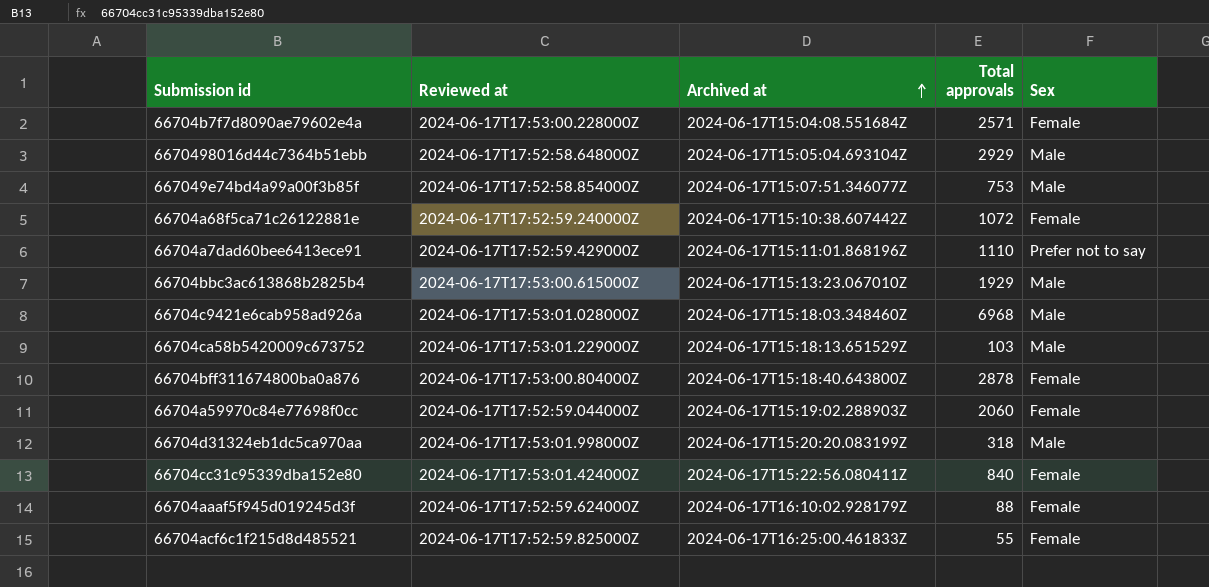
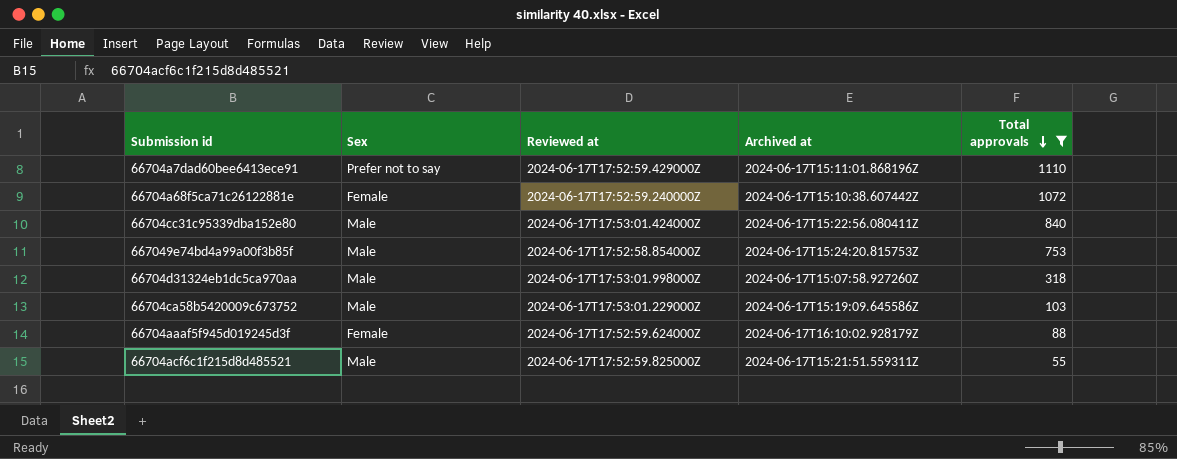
filter: none -> Total approvals <= 1110
row order: Archived at ascending -> Total approvals descending
column Sex | position: 5 -> 2
66704cc31c95339dba152e80 | Sex: Female -> Male
667049e74bd4a99a00f3b85f | Archived at: 2024-06-17T15:07:51.346077Z -> 2024-06-17T15:24:20.815753Z
66704d31324eb1dc5ca970aa | Archived at: 2024-06-17T15:20:20.083199Z -> 2024-06-17T15:07:58.927260Z
66704ca58b5420009c673752 | Archived at: 2024-06-17T15:18:13.651529Z -> 2024-06-17T15:19:09.645586Z
66704acf6c1f215d8d485521 | Sex: Female -> Male
66704acf6c1f215d8d485521 | Archived at: 2024-06-17T16:25:00.461833Z -> 2024-06-17T15:21:51.559311Z

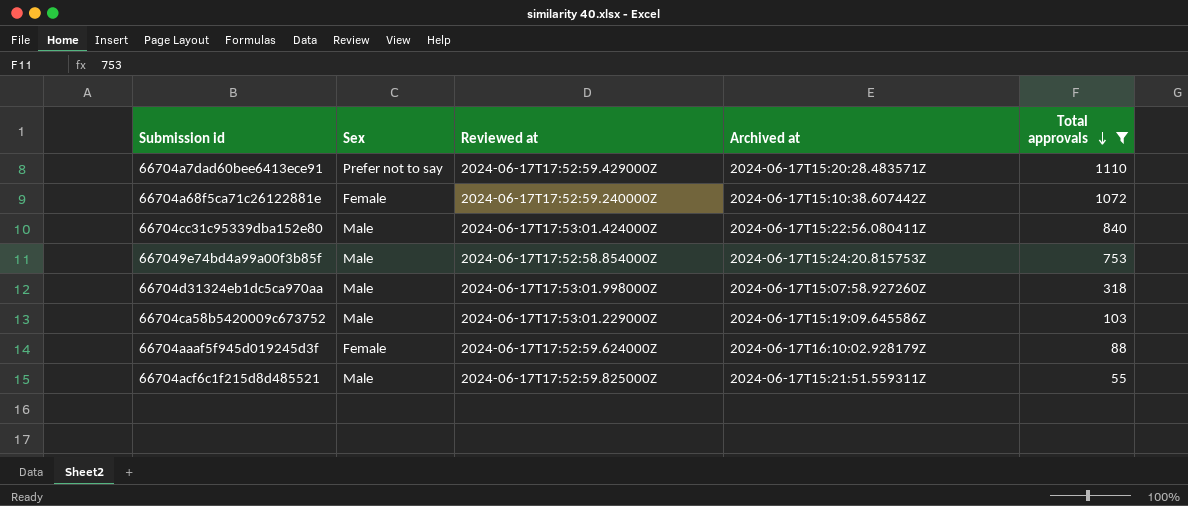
66704a7dad60bee6413ece91 | Archived at: 2024-06-17T15:11:01.868196Z -> 2024-06-17T15:20:28.483571Z

